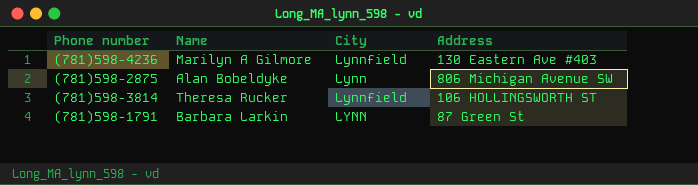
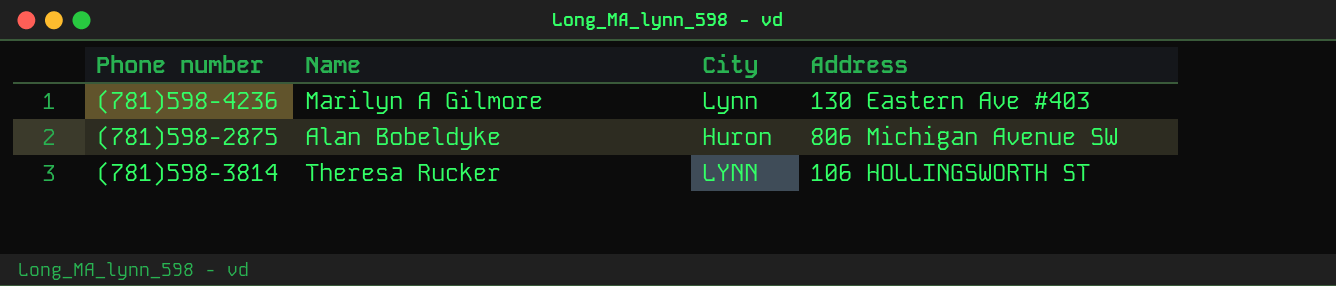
row (781)598-1791: Barbara Larkin | LYNN | 87 Green St -> none
(781)598-4236 | City: Lynnfield -> Lynn
(781)598-2875 | City: Lynn -> Huron
(781)598-3814 | City: Lynnfield -> LYNN

